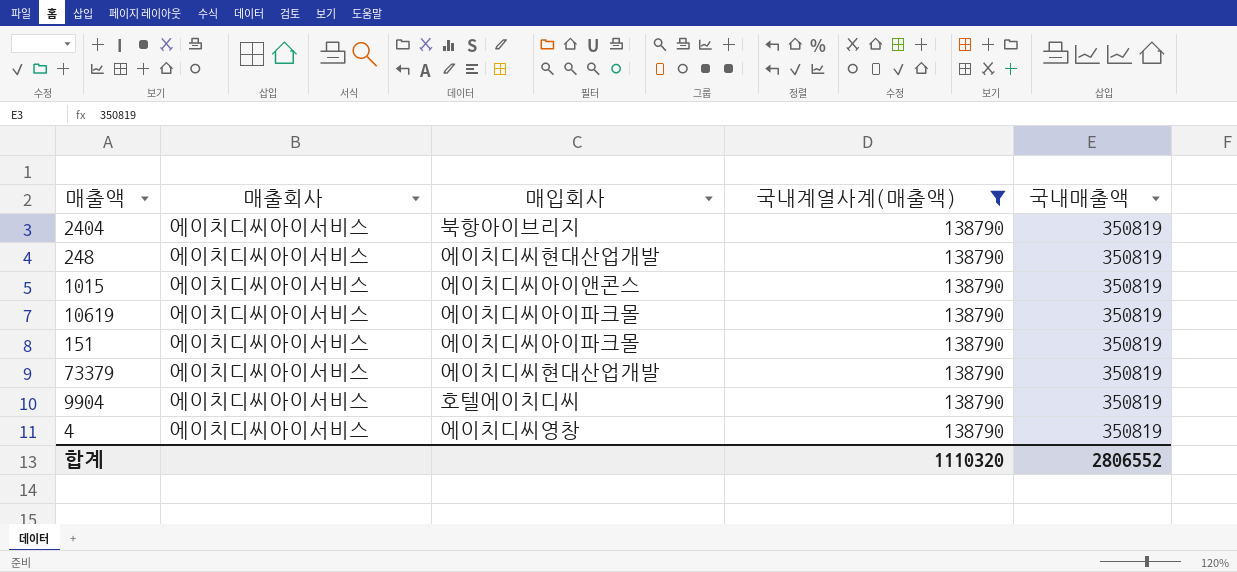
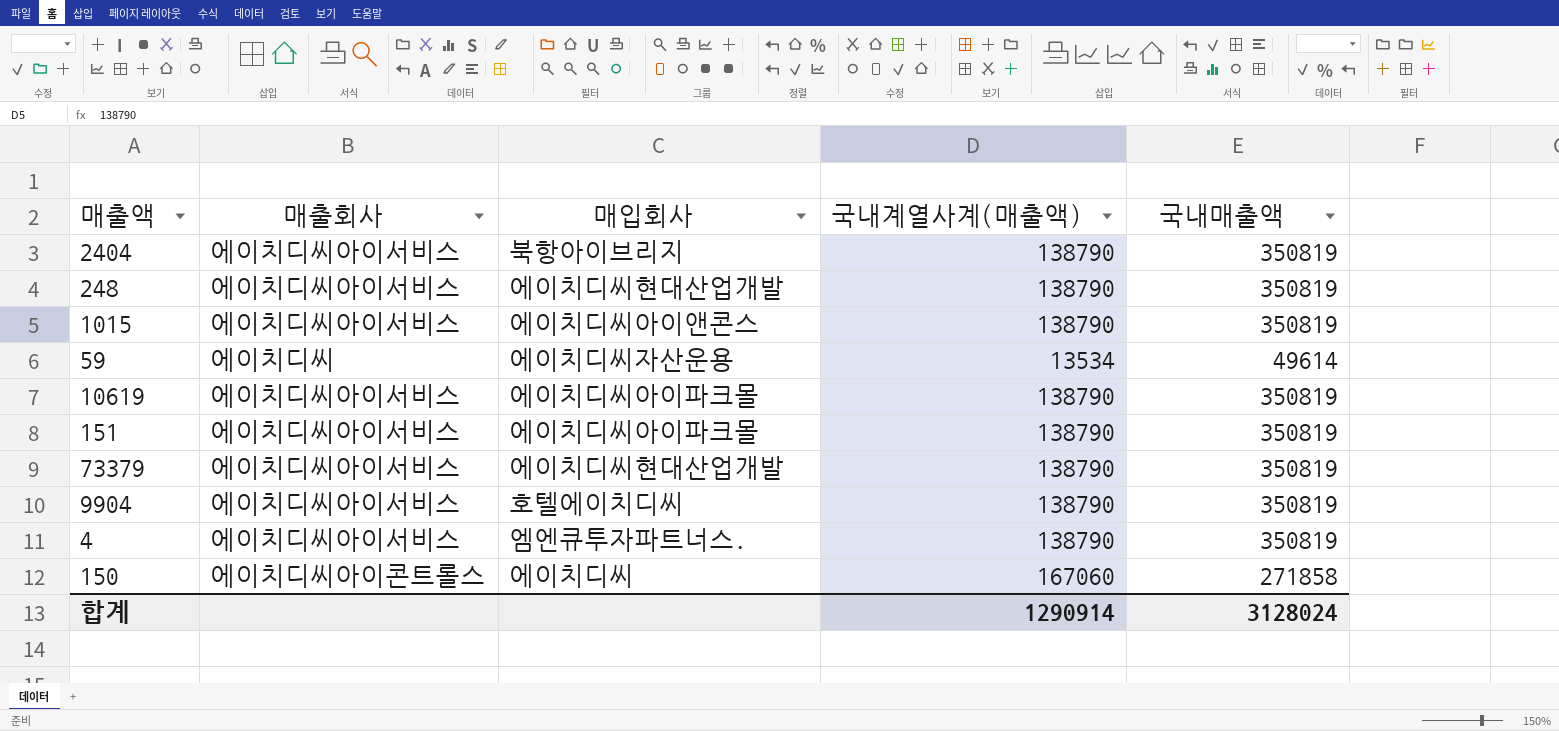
filter: 국내계열사계(매출액) = 138790 -> none
4 | 매입회사: 에이치디씨영창 -> 엠엔큐투자파트너스.
합계 | 국내계열사계(매출액): 1110320 -> 1290914
합계 | 국내매출액: 2806552 -> 3128024

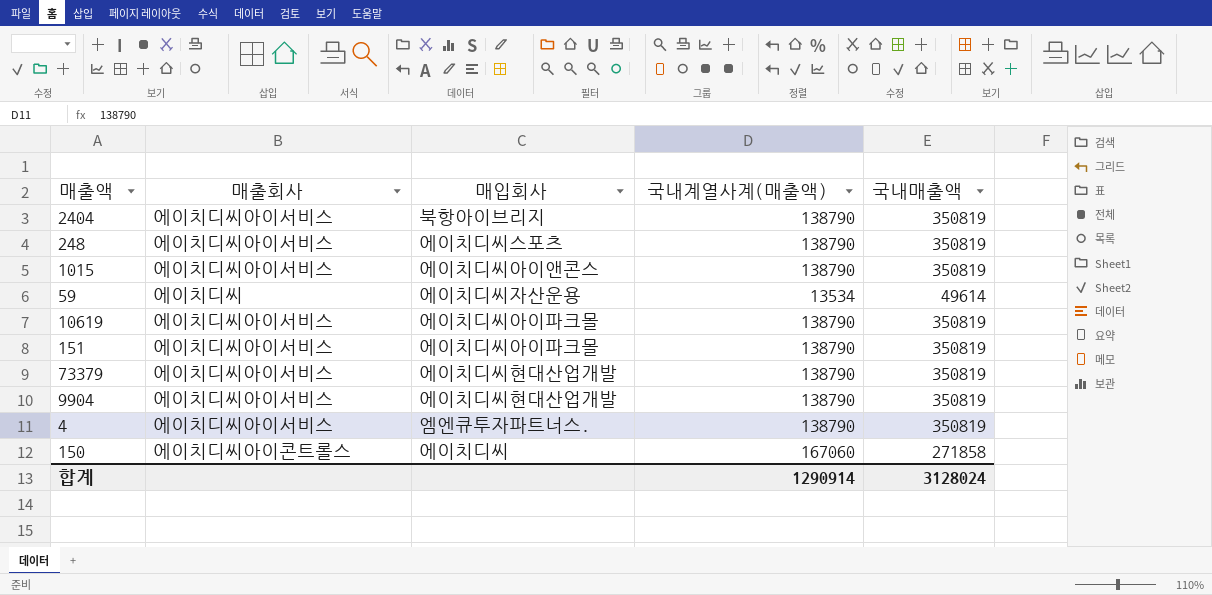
248 | 매입회사: 에이치디씨현대산업개발 -> 에이치디씨스포츠
9904 | 매입회사: 호텔에이치디씨 -> 에이치디씨현대산업개발

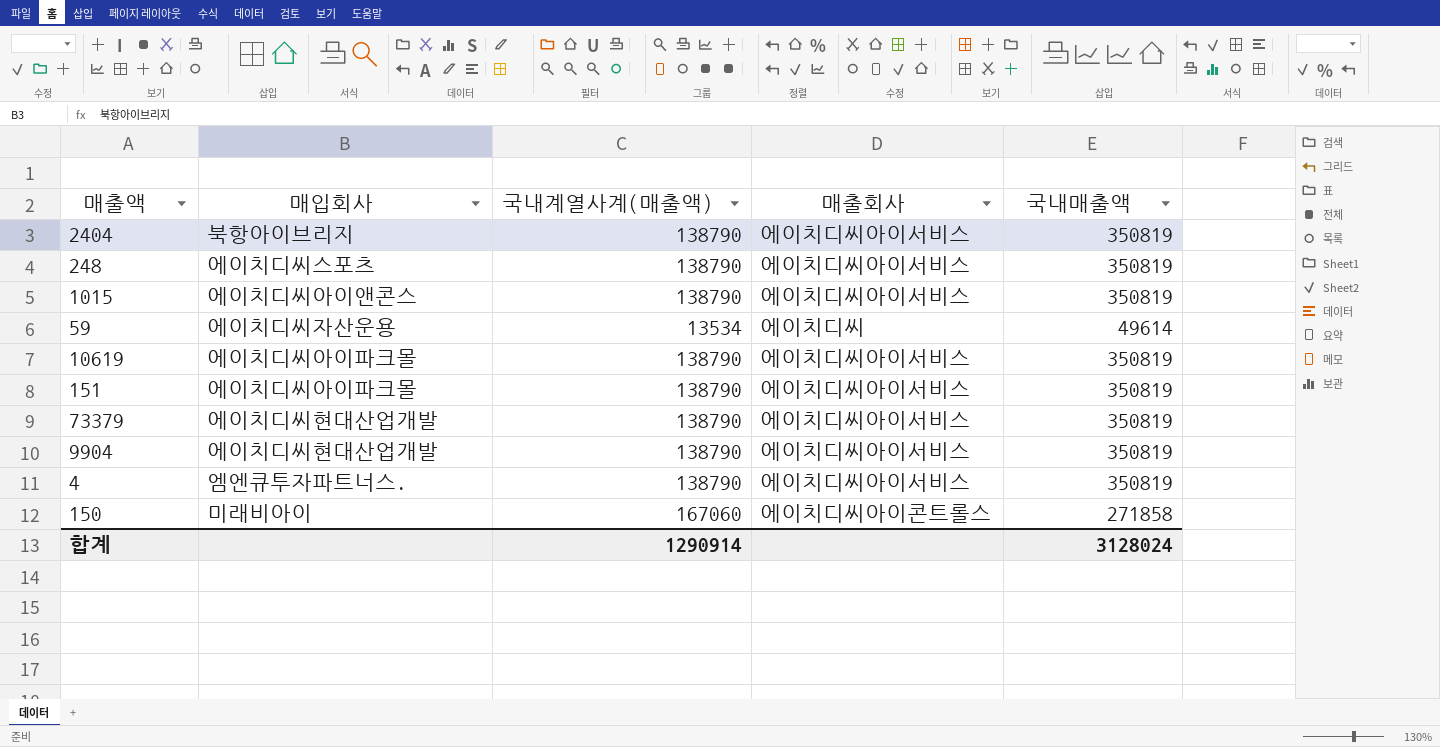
column 매출회사 | position: 2 -> 4
150 | 매입회사: 에이치디씨 -> 미래비아이

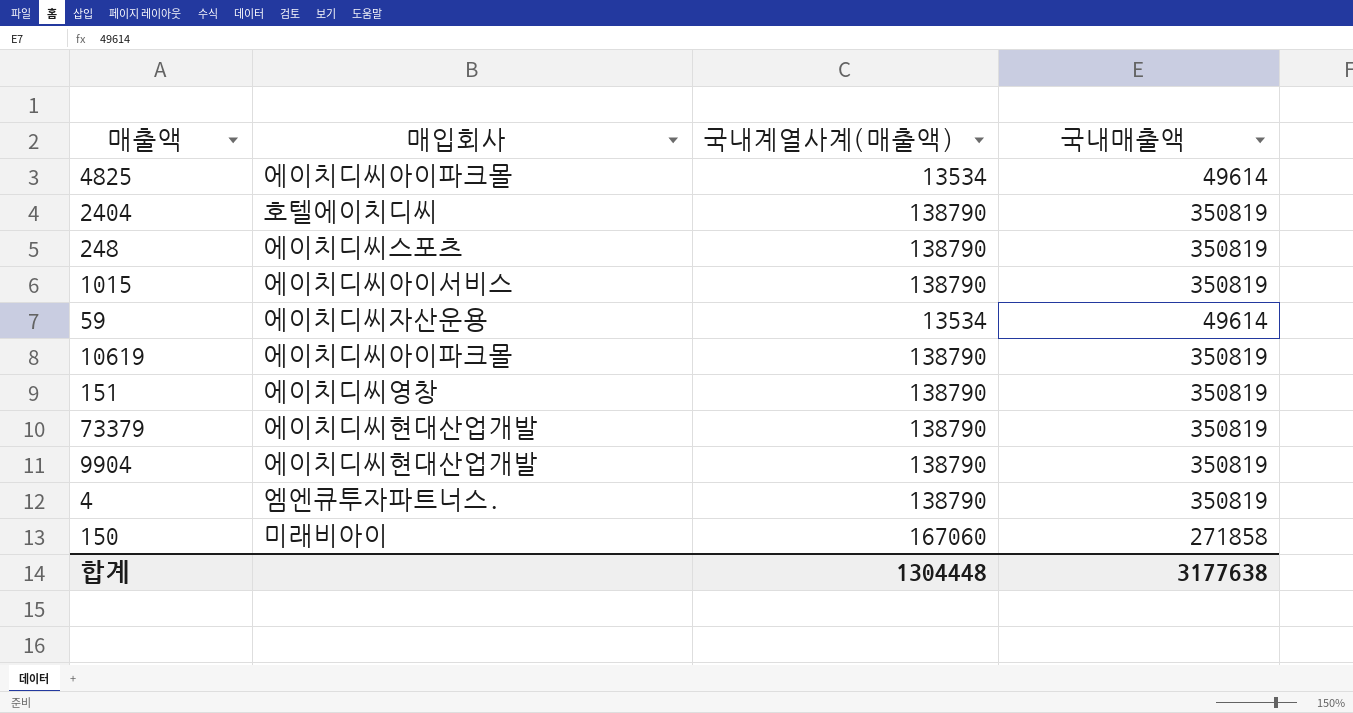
column 매출회사 | position: 4 -> none
row 4825: none -> 에이치디씨아이파크몰 | 13534 | 49614
2404 | 매입회사: 북항아이브리지 -> 호텔에이치디씨
1015 | 매입회사: 에이치디씨아이앤콘스 -> 에이치디씨아이서비스
151 | 매입회사: 에이치디씨아이파크몰 -> 에이치디씨영창
합계 | 국내계열사계(매출액): 1290914 -> 1304448
합계 | 국내매출액: 3128024 -> 3177638

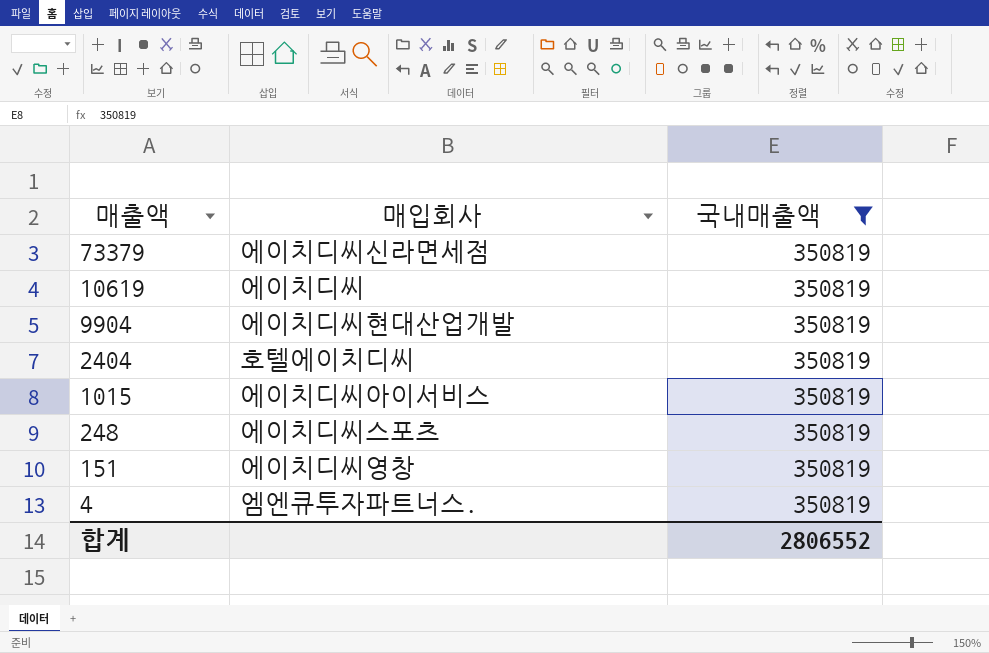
filter: none -> 국내매출액 = 350819
row order: none -> 매출액 descending
column 국내계열사계(매출액) | position: 3 -> none
73379 | 매입회사: 에이치디씨현대산업개발 -> 에이치디씨신라면세점
10619 | 매입회사: 에이치디씨아이파크몰 -> 에이치디씨
합계 | 국내매출액: 3177638 -> 2806552

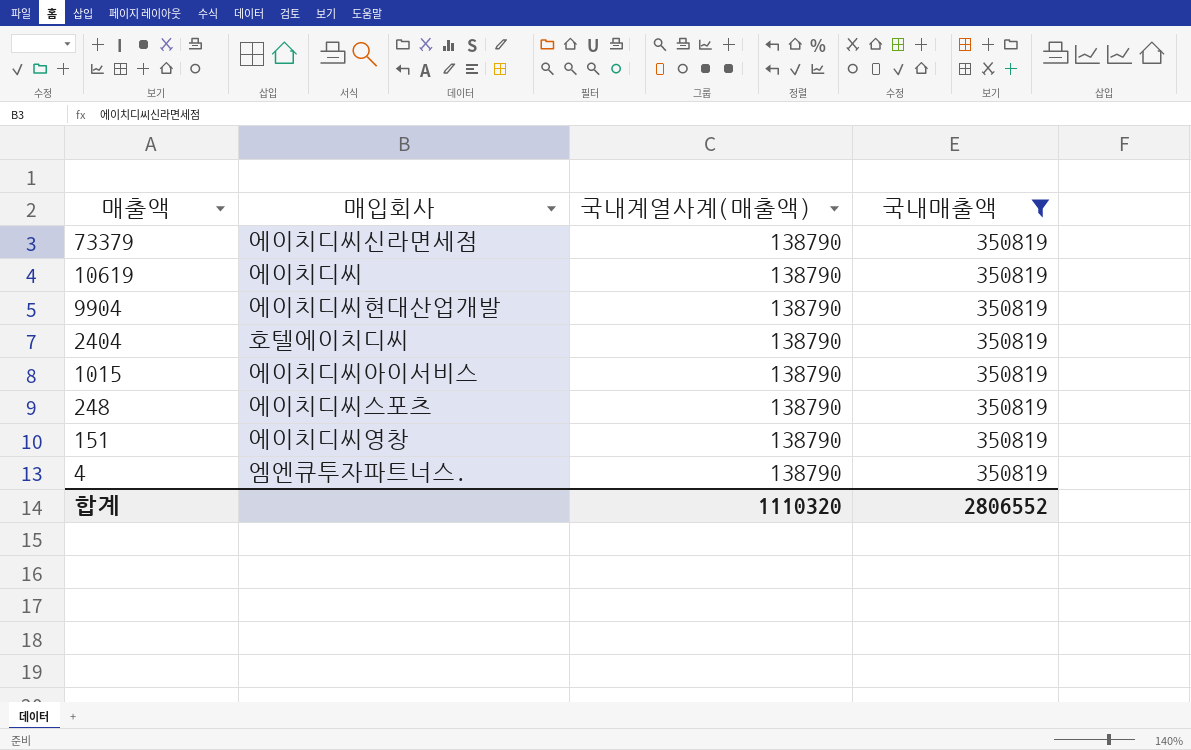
column 국내계열사계(매출액) | position: none -> 3

